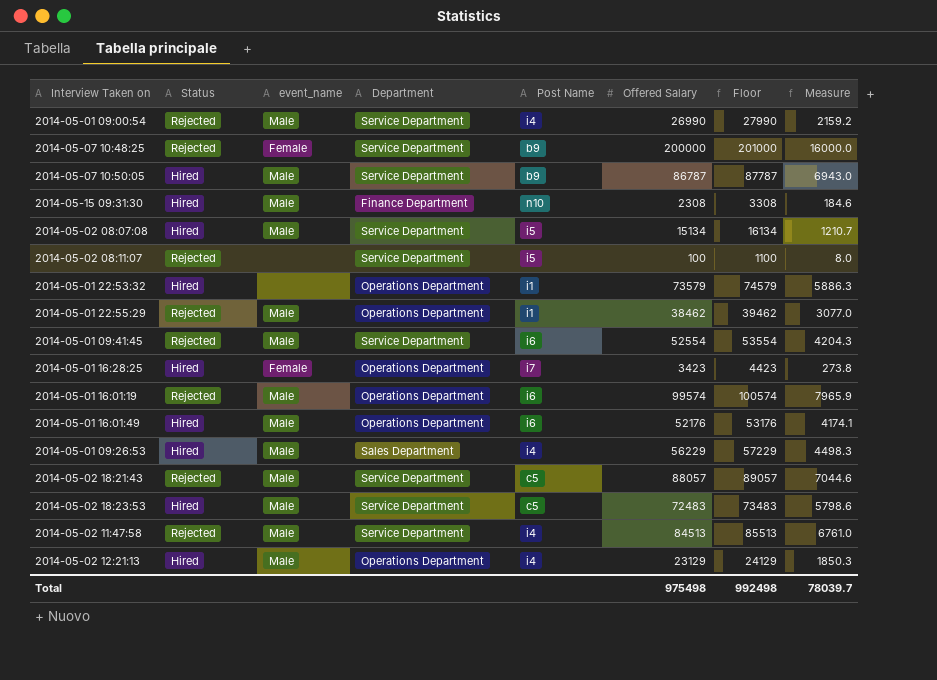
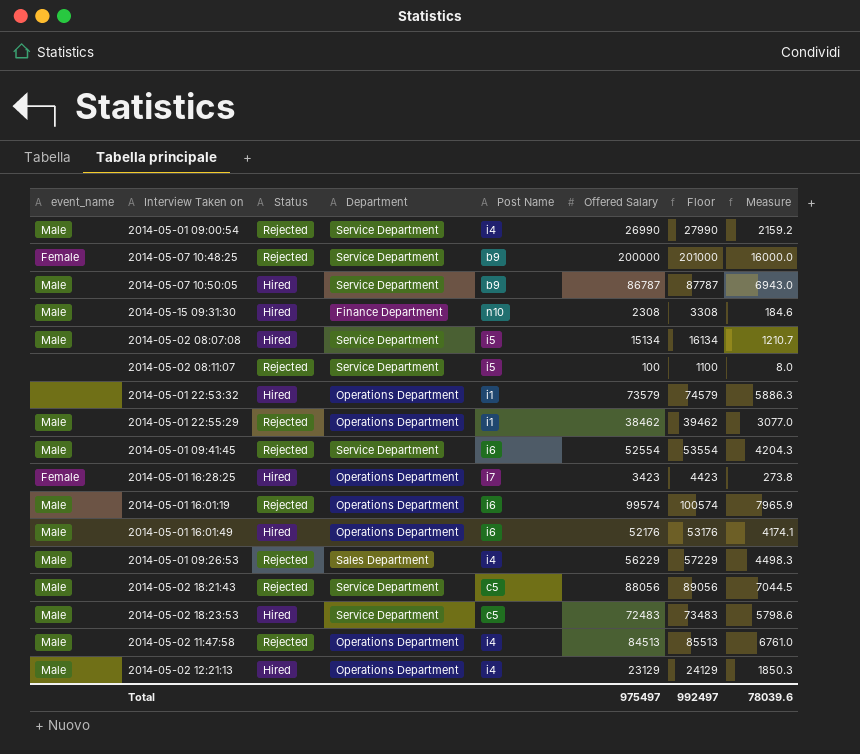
column event_name | position: 3 -> 1
2014-05-01 09:26:53 | Status: Hired -> Rejected
2014-05-02 18:21:43 | Offered Salary: 88057 -> 88056
2014-05-02 18:21:43 | Floor: 89057 -> 89056
2014-05-02 18:21:43 | Measure: 7044.6 -> 7044.5
2014-05-02 11:47:58 | Department: Service Department -> Operations Department
Total | Offered Salary: 975498 -> 975497
Total | Floor: 992498 -> 992497
Total | Measure: 78039.7 -> 78039.6

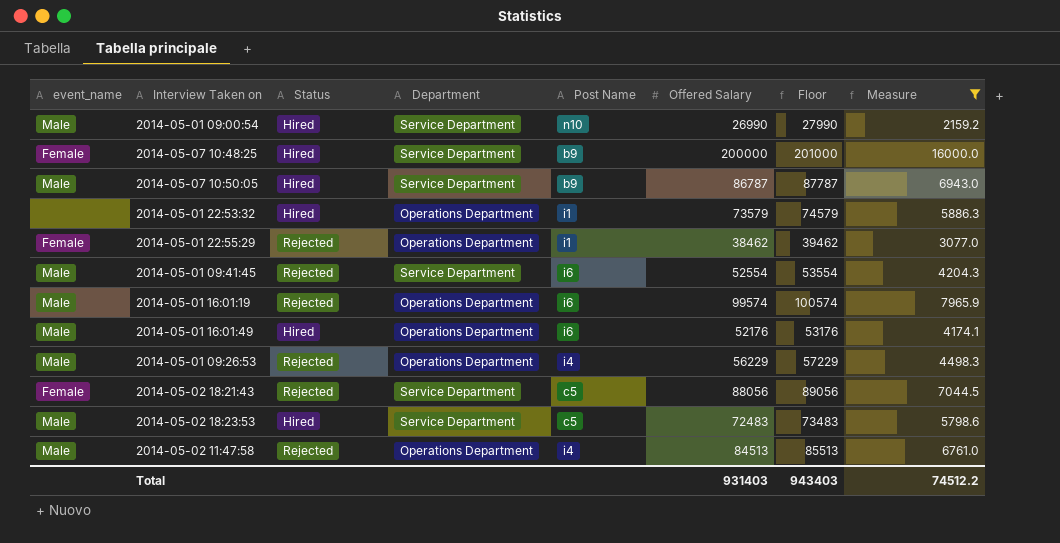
filter: none -> Measure >= 2159.2
2014-05-01 09:00:54 | Status: Rejected -> Hired
2014-05-01 09:00:54 | Post Name: i4 -> n10
2014-05-07 10:48:25 | Status: Rejected -> Hired
2014-05-01 22:55:29 | event_name: Male -> Female
2014-05-01 09:26:53 | Department: Sales Department -> Operations Department
2014-05-02 18:21:43 | event_name: Male -> Female
Total | Offered Salary: 975497 -> 931403
Total | Floor: 992497 -> 943403
Total | Measure: 78039.6 -> 74512.2

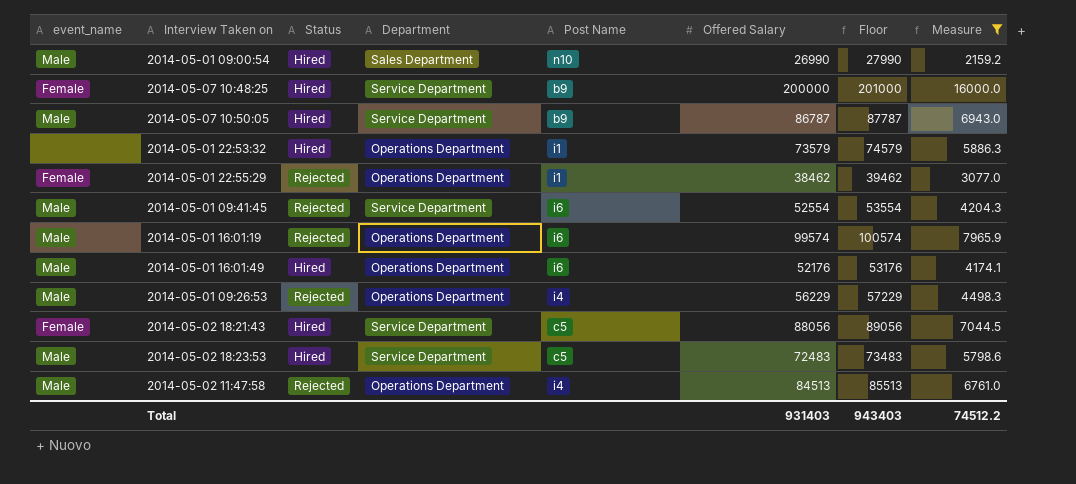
2014-05-01 09:00:54 | Department: Service Department -> Sales Department
2014-05-02 18:21:43 | Status: Rejected -> Hired

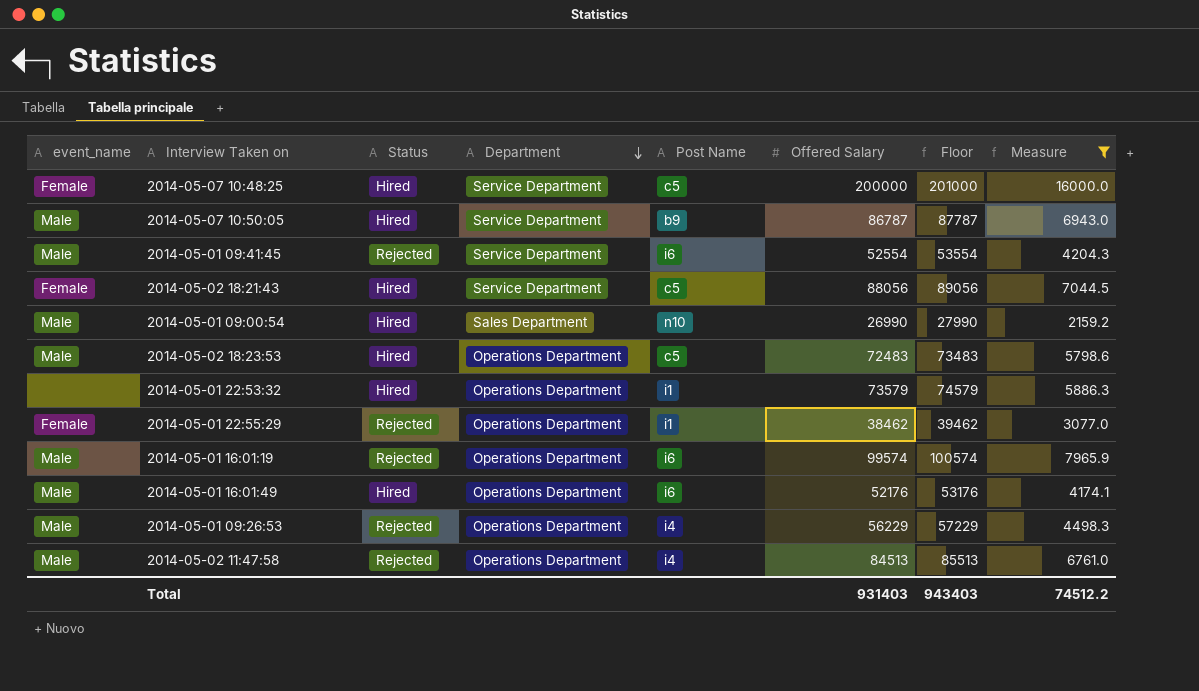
row order: none -> Department descending
2014-05-07 10:48:25 | Post Name: b9 -> c5
2014-05-02 18:23:53 | Department: Service Department -> Operations Department

